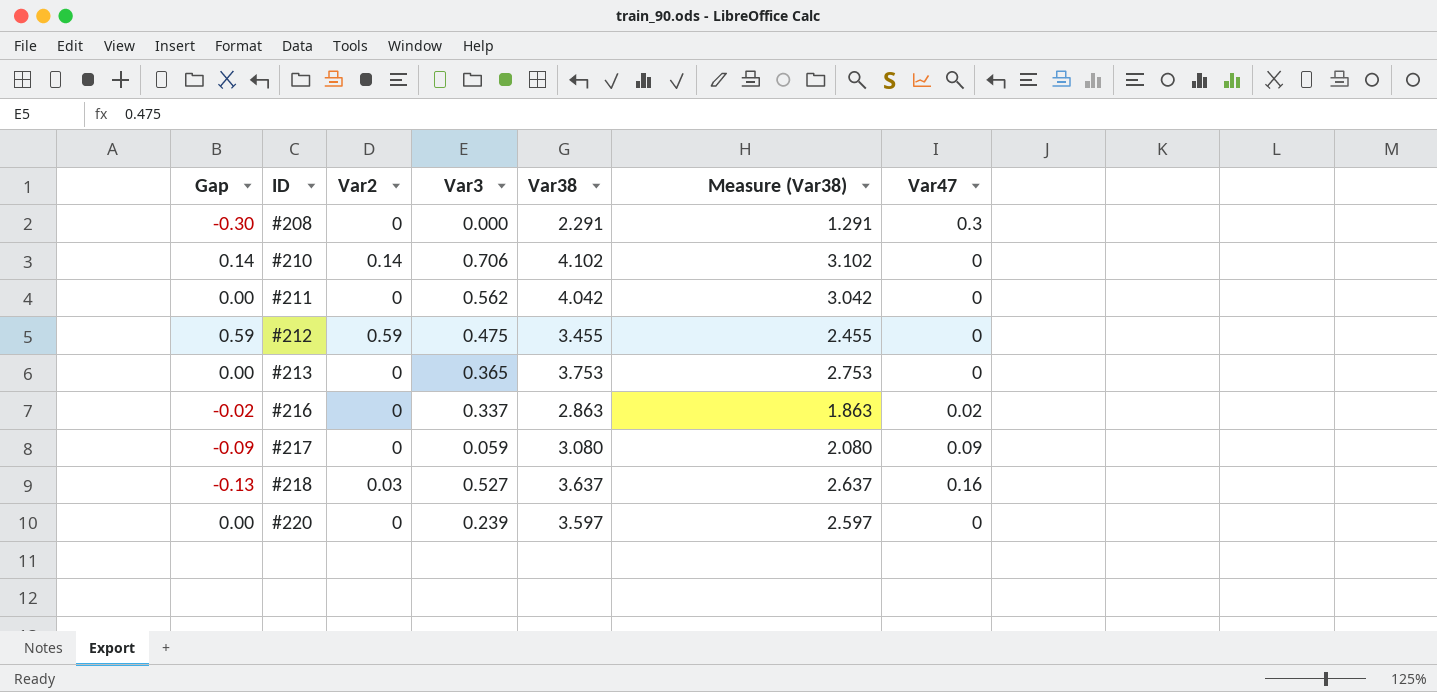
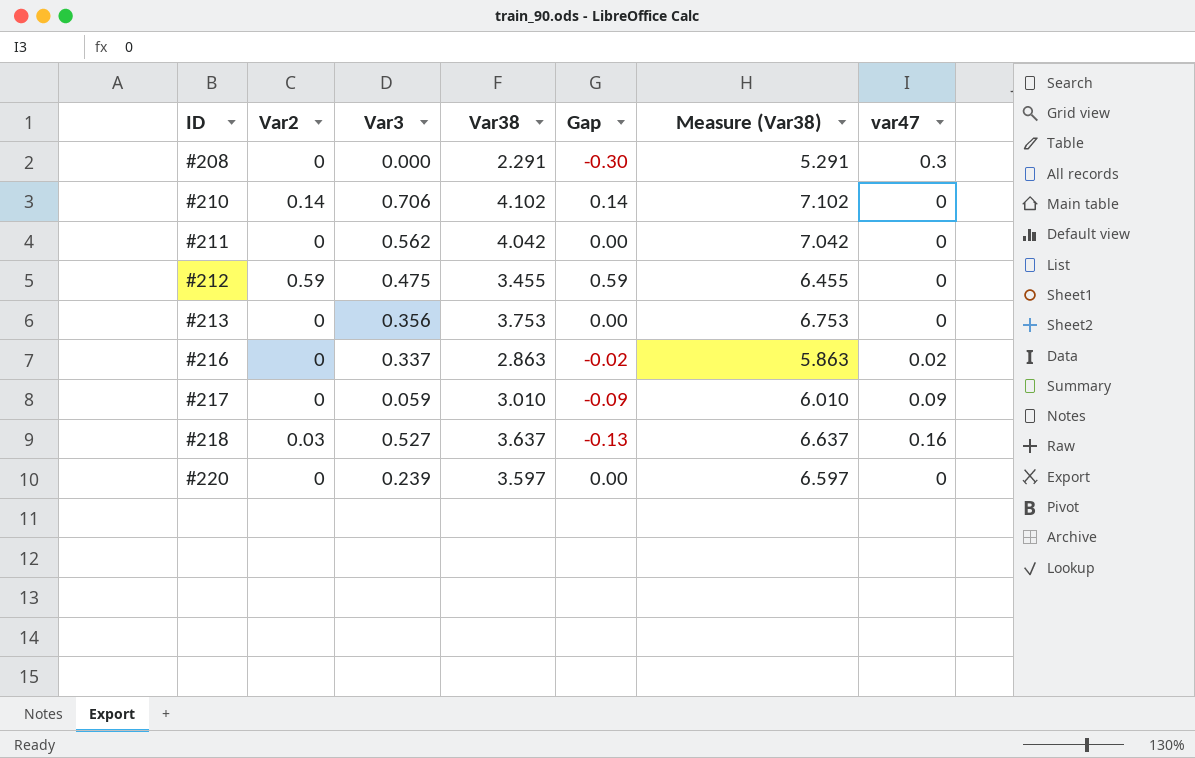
column Gap | position: 1 -> 5
column Measure (Var38) | formula: [Var38] - 1 -> [Var38] + 3
column name: Var47 -> var47
#213 | Var3: 0.365 -> 0.356
#217 | Var38: 3.080 -> 3.010

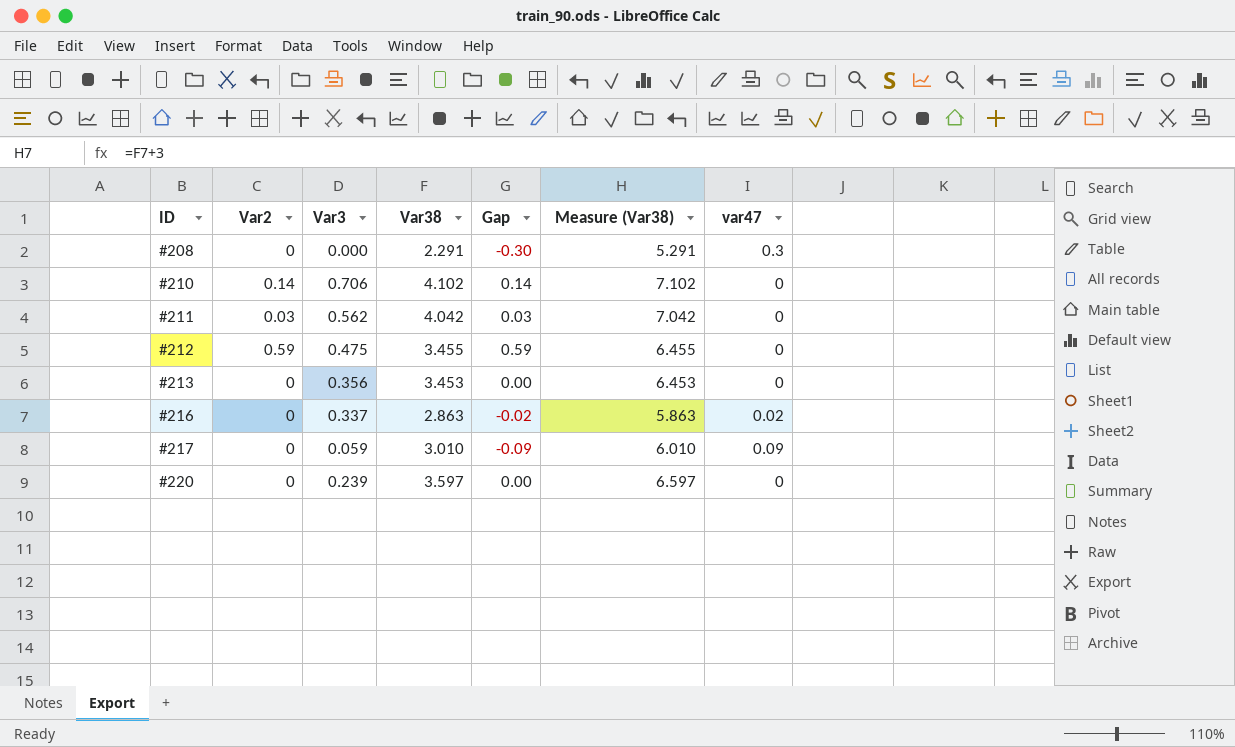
row #218: 0.03 | 0.527 | 3.637 | -0.13 | 6.637 | 0.16 -> none
#211 | Var2: 0 -> 0.03
#211 | Gap: 0.00 -> 0.03
#213 | Var38: 3.753 -> 3.453
#213 | Measure (Var38): 6.753 -> 6.453

